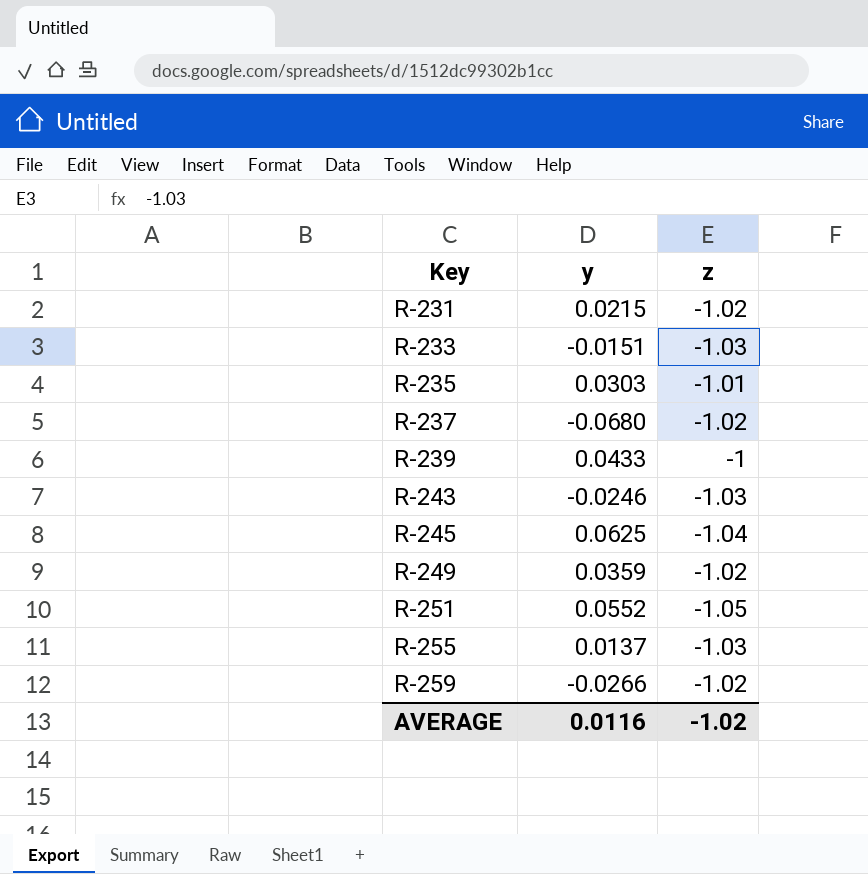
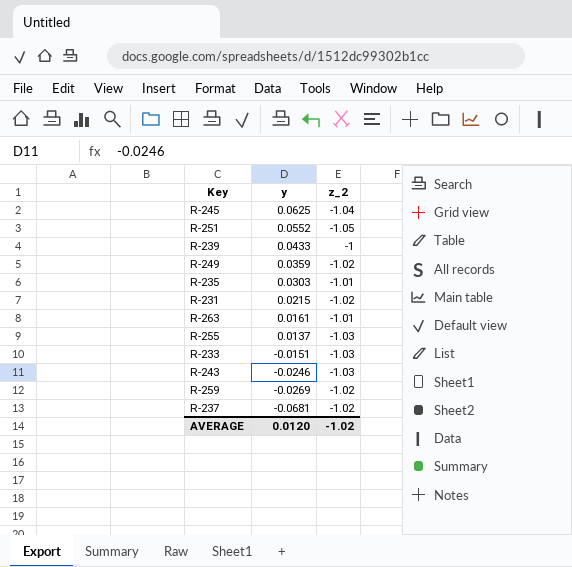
row order: Key ascending -> y descending
column name: z -> z_2
row R-263: none -> 0.0161 | -1.01
R-259 | y: -0.0266 -> -0.0269
R-237 | y: -0.0680 -> -0.0681
AVERAGE | y: 0.0116 -> 0.0120

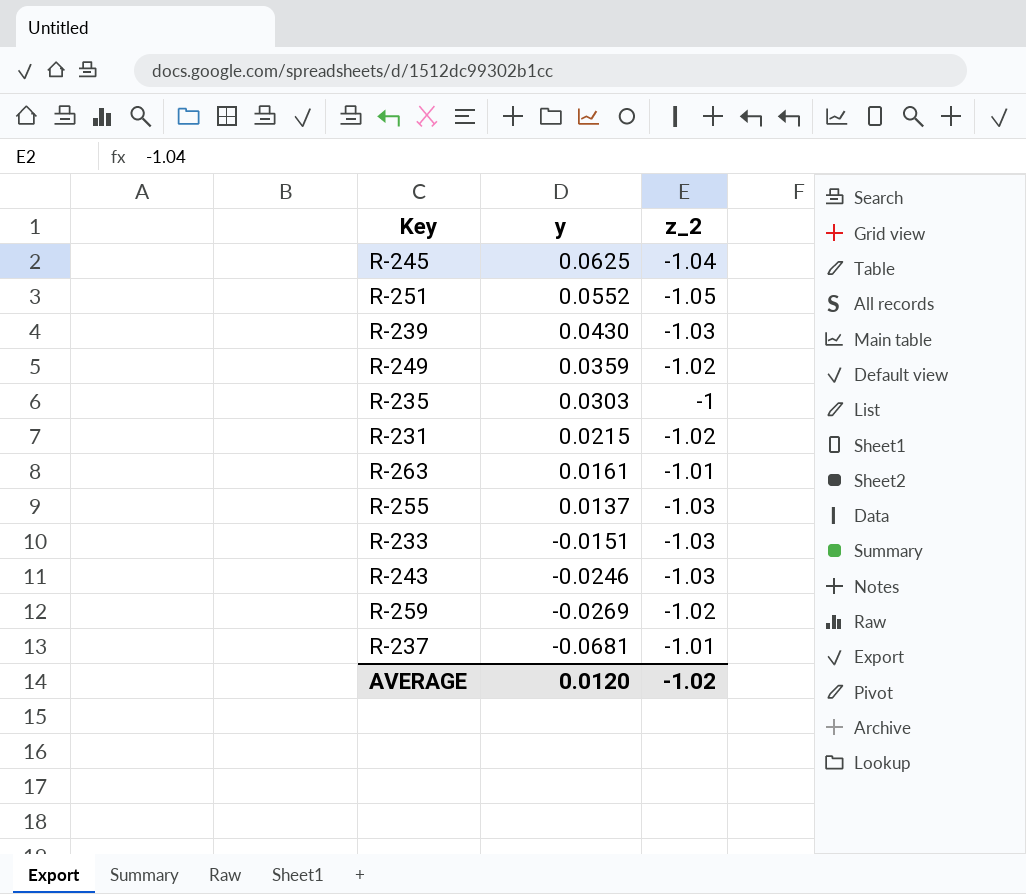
R-239 | y: 0.0433 -> 0.0430
R-239 | z_2: -1 -> -1.03
R-235 | z_2: -1.01 -> -1
R-237 | z_2: -1.02 -> -1.01

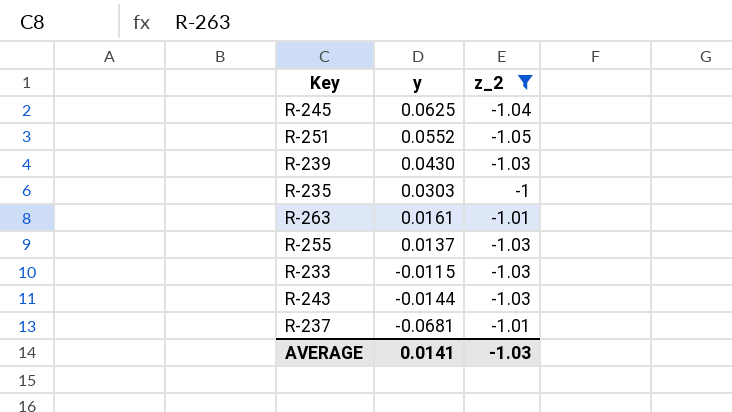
filter: none -> z_2 != -1.02
R-233 | y: -0.0151 -> -0.0115
R-243 | y: -0.0246 -> -0.0144
AVERAGE | y: 0.0120 -> 0.0141
AVERAGE | z_2: -1.02 -> -1.03

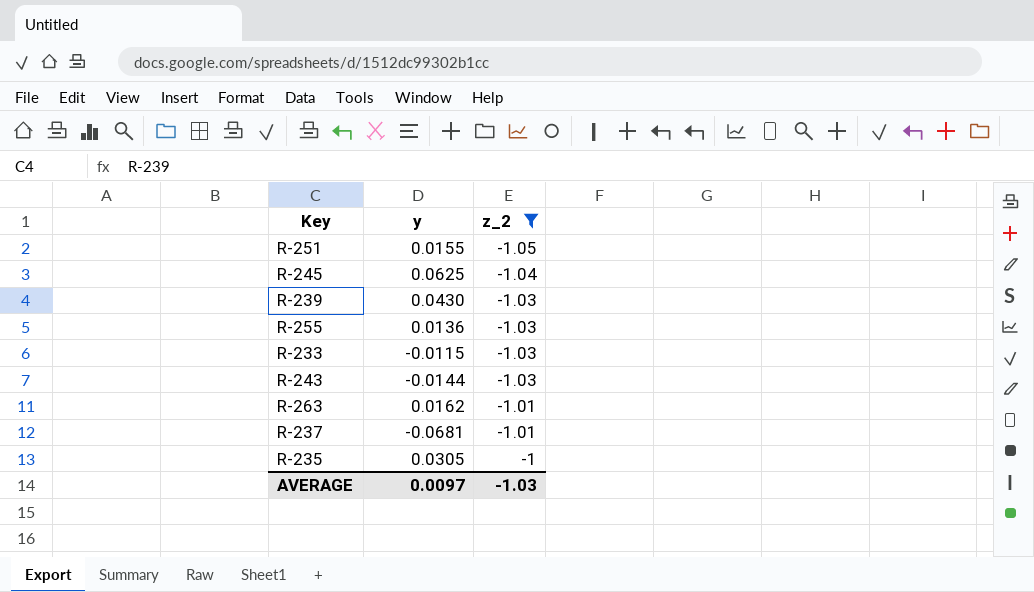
row order: y descending -> z_2 ascending
R-251 | y: 0.0552 -> 0.0155
R-255 | y: 0.0137 -> 0.0136
R-263 | y: 0.0161 -> 0.0162
R-235 | y: 0.0303 -> 0.0305
AVERAGE | y: 0.0141 -> 0.0097

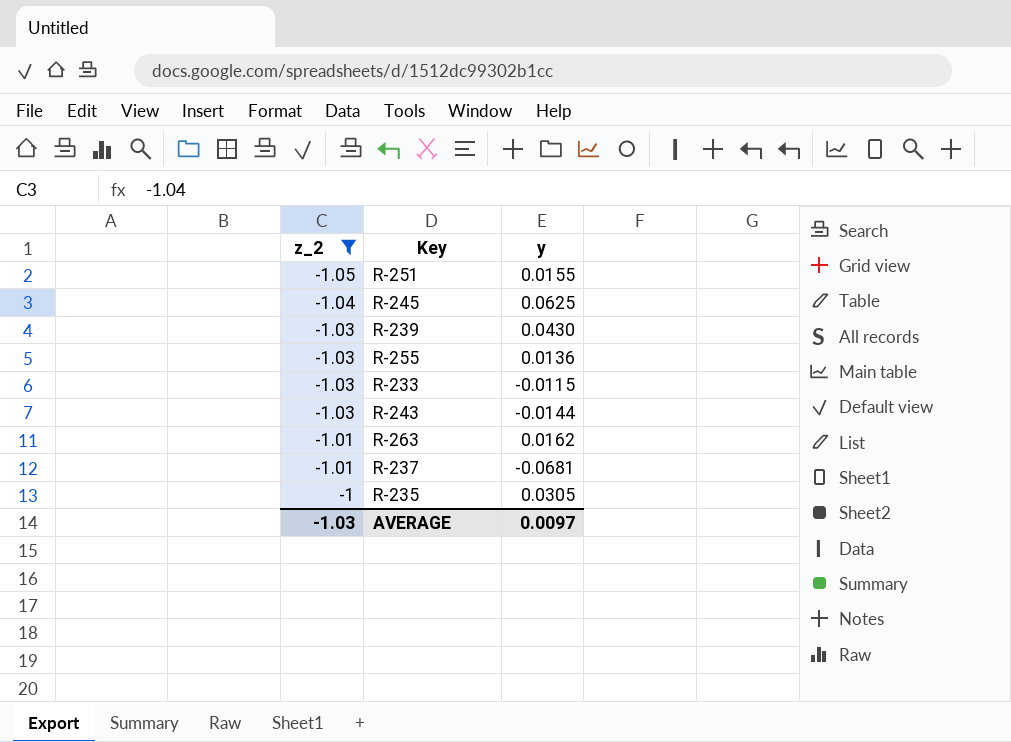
column z_2 | position: 3 -> 1

